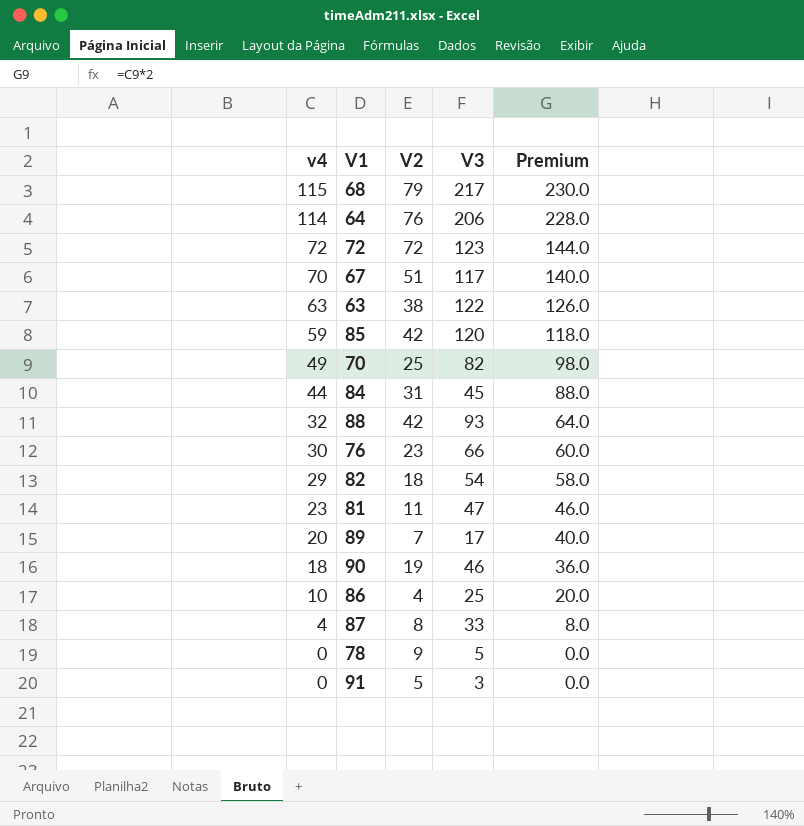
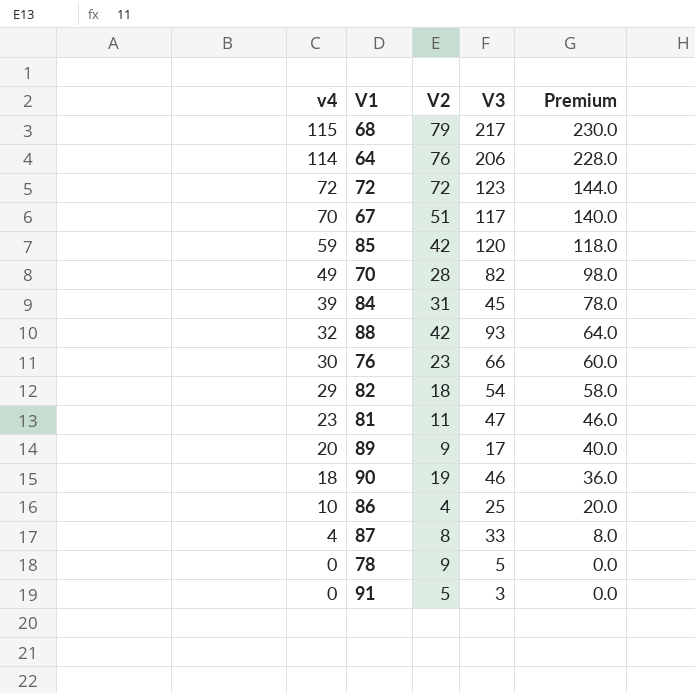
row 63: 63 | 38 | 122 | 126.0 -> none
70 | V2: 25 -> 28
84 | v4: 44 -> 39
84 | Premium: 88.0 -> 78.0
89 | V2: 7 -> 9

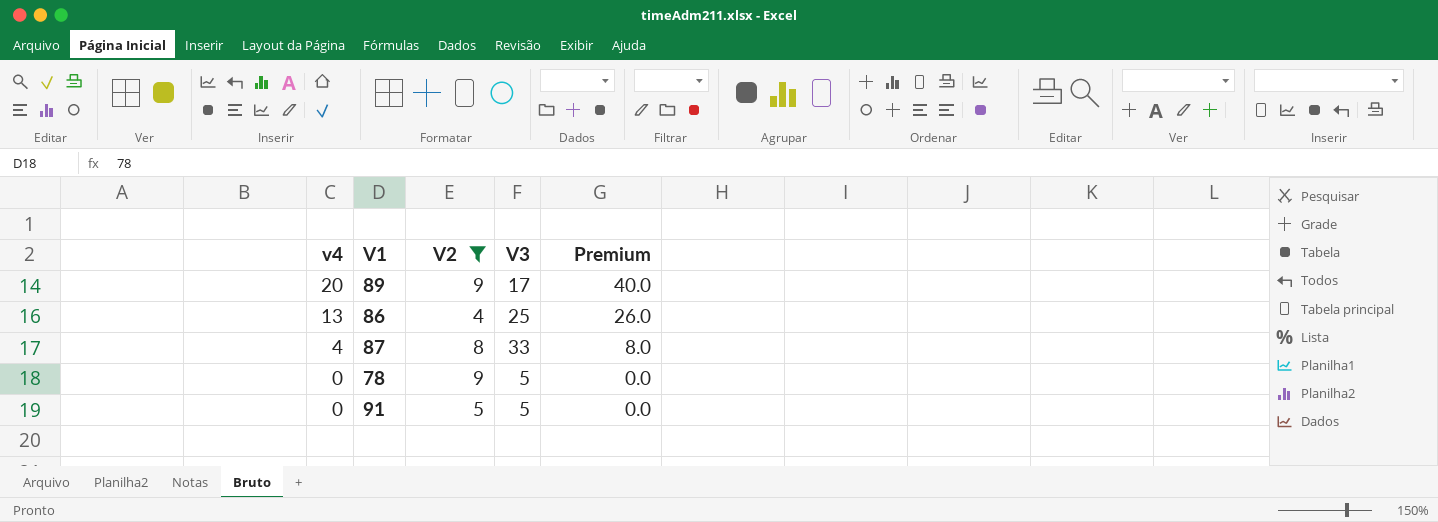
filter: none -> V2 <= 9
86 | v4: 10 -> 13
86 | Premium: 20.0 -> 26.0
91 | V3: 3 -> 5

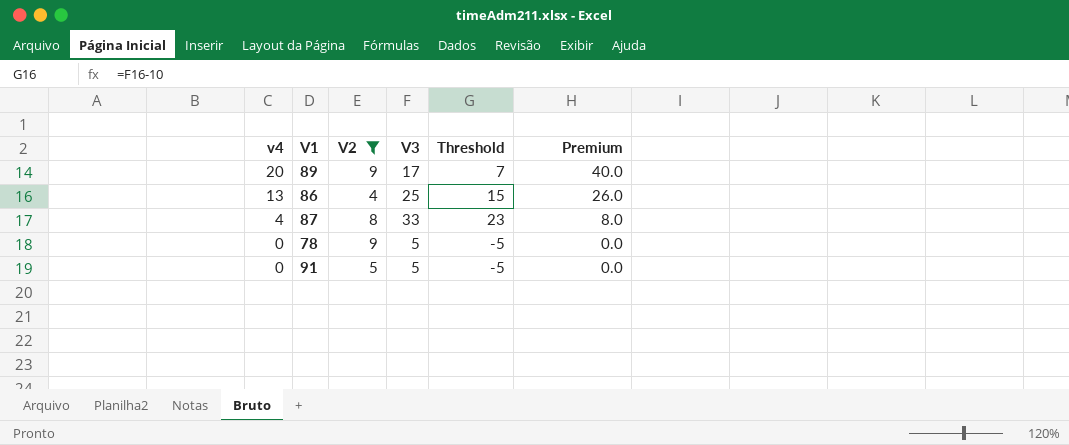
column Threshold | formula: none -> [V3] - 10

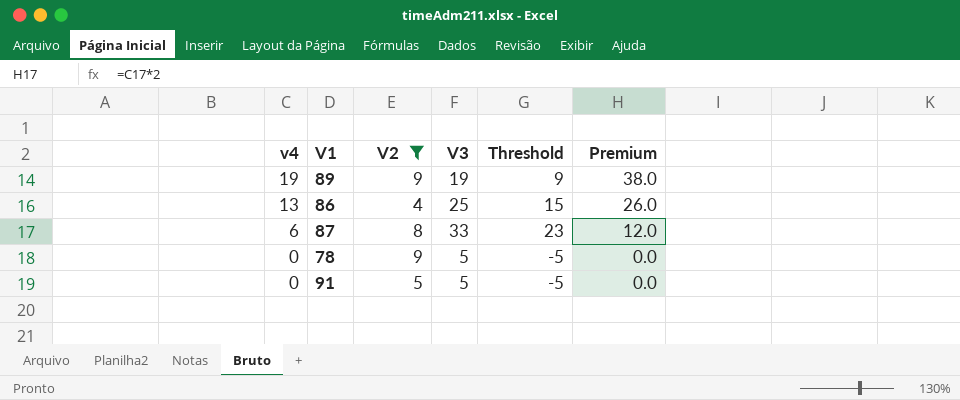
89 | v4: 20 -> 19
89 | V3: 17 -> 19
89 | Threshold: 7 -> 9
89 | Premium: 40.0 -> 38.0
87 | v4: 4 -> 6
87 | Premium: 8.0 -> 12.0

